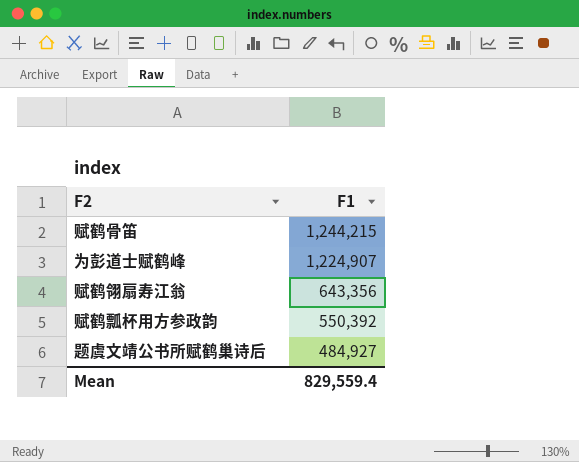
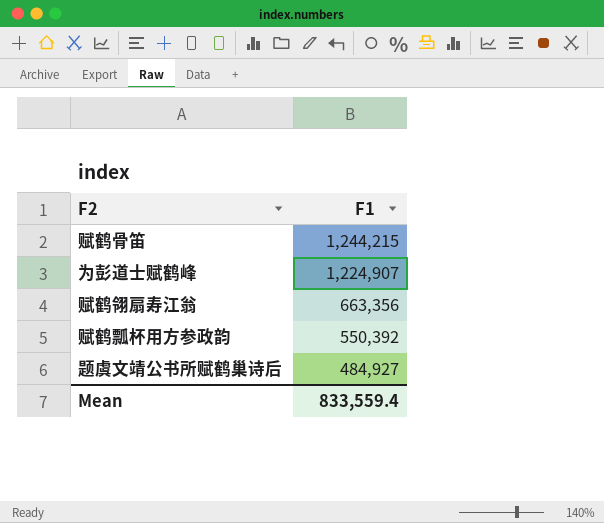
赋鹤翎扇寿江翁 | F1: 643,356 -> 663,356
Mean | F1: 829,559.4 -> 833,559.4

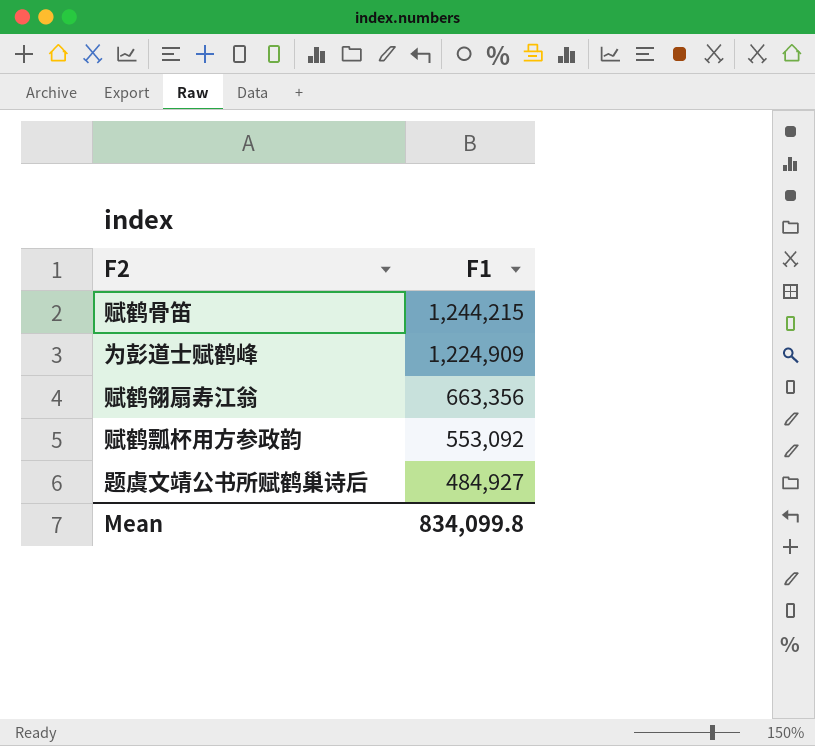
为彭道士赋鹤峰 | F1: 1,224,907 -> 1,224,909
赋鹤瓢杯用方参政韵 | F1: 550,392 -> 553,092
Mean | F1: 833,559.4 -> 834,099.8

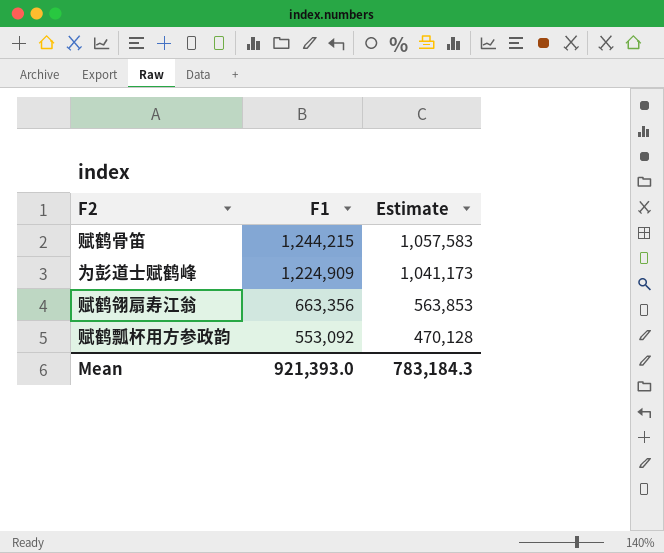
column Estimate | formula: none -> [F1] * 0.85
row 题虞文靖公书所赋鹤巢诗后: 484,927 -> none
Mean | F1: 834,099.8 -> 921,393.0

